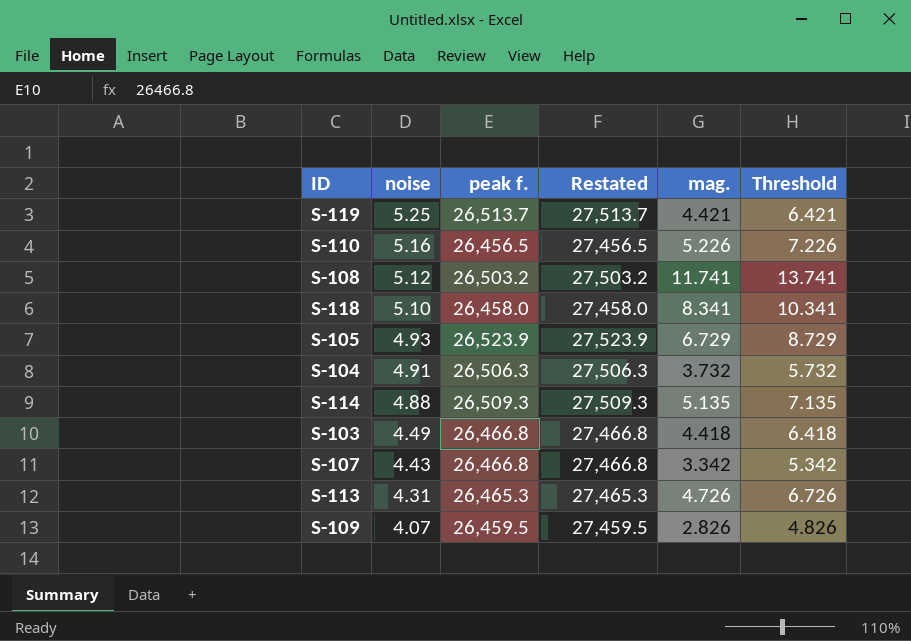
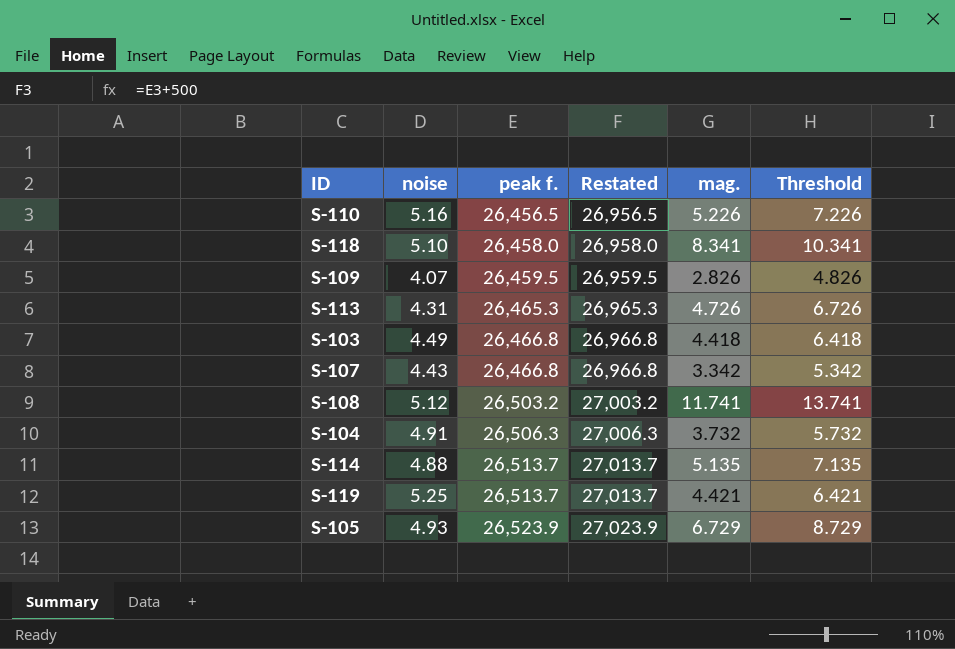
row order: noise descending -> peak f. ascending
column Restated | formula: [peak f.] + 1000 -> [peak f.] + 500
S-114 | peak f.: 26,509.3 -> 26,513.7

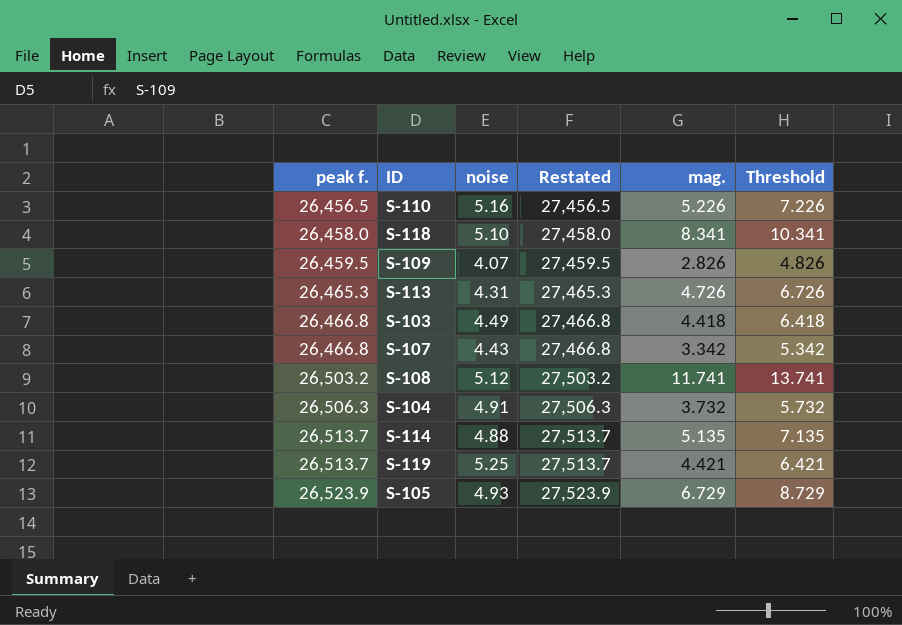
column peak f. | position: 3 -> 1
column Restated | formula: [peak f.] + 500 -> [peak f.] + 1000

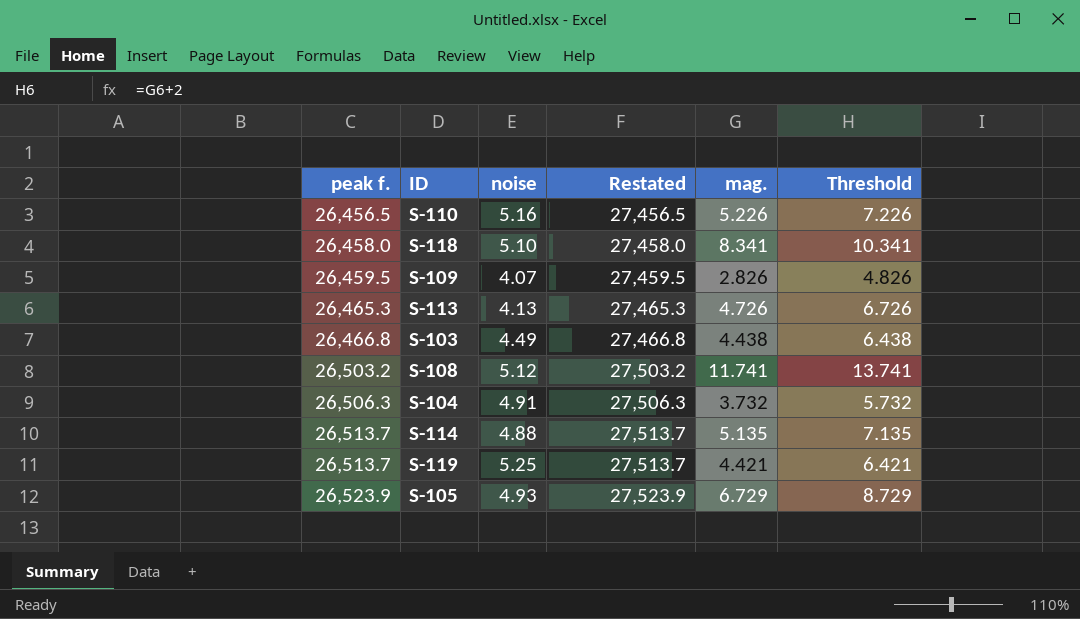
row S-107: 26,466.8 | 4.43 | 27,466.8 | 3.342 | 5.342 -> none
S-113 | noise: 4.31 -> 4.13
S-103 | mag.: 4.418 -> 4.438
S-103 | Threshold: 6.418 -> 6.438

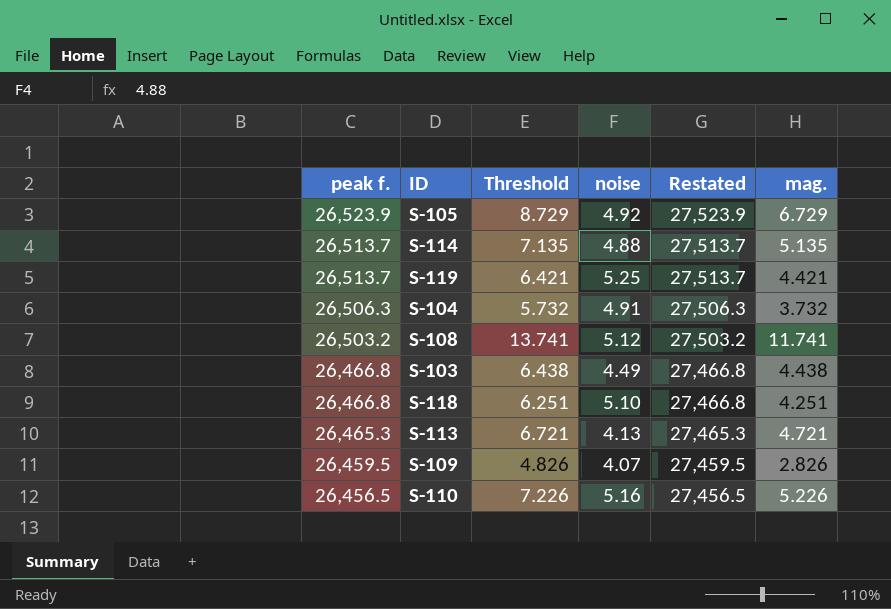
row order: peak f. ascending -> peak f. descending
column Threshold | position: 6 -> 3
S-105 | noise: 4.93 -> 4.92
S-118 | peak f.: 26,458.0 -> 26,466.8
S-118 | Threshold: 10.341 -> 6.251
S-118 | Restated: 27,458.0 -> 27,466.8
S-118 | mag.: 8.341 -> 4.251
S-113 | Threshold: 6.726 -> 6.721
S-113 | mag.: 4.726 -> 4.721

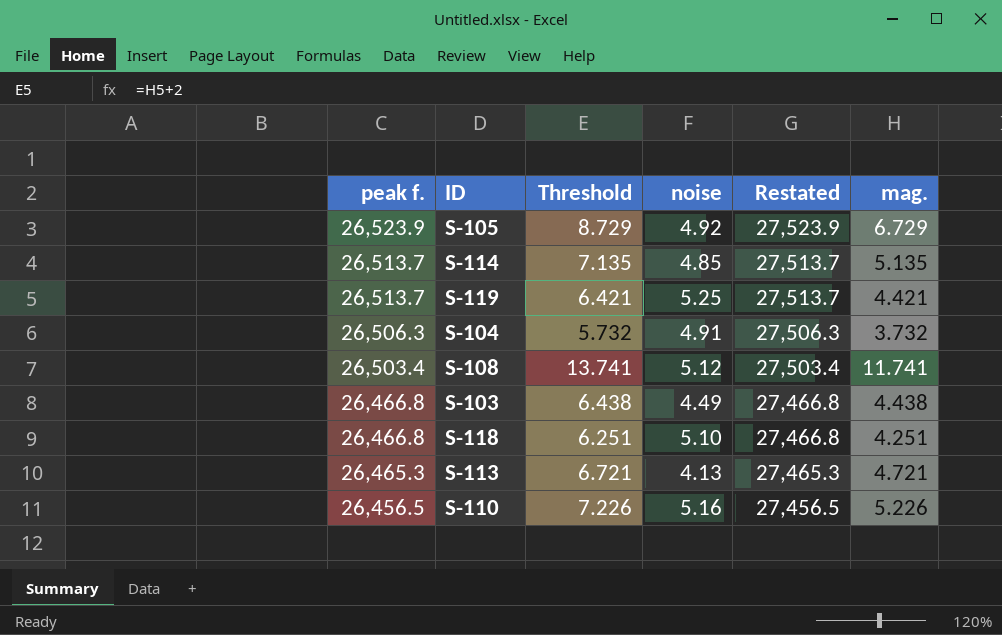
row S-109: 26,459.5 | 4.826 | 4.07 | 27,459.5 | 2.826 -> none
S-114 | noise: 4.88 -> 4.85
S-108 | peak f.: 26,503.2 -> 26,503.4
S-108 | Restated: 27,503.2 -> 27,503.4

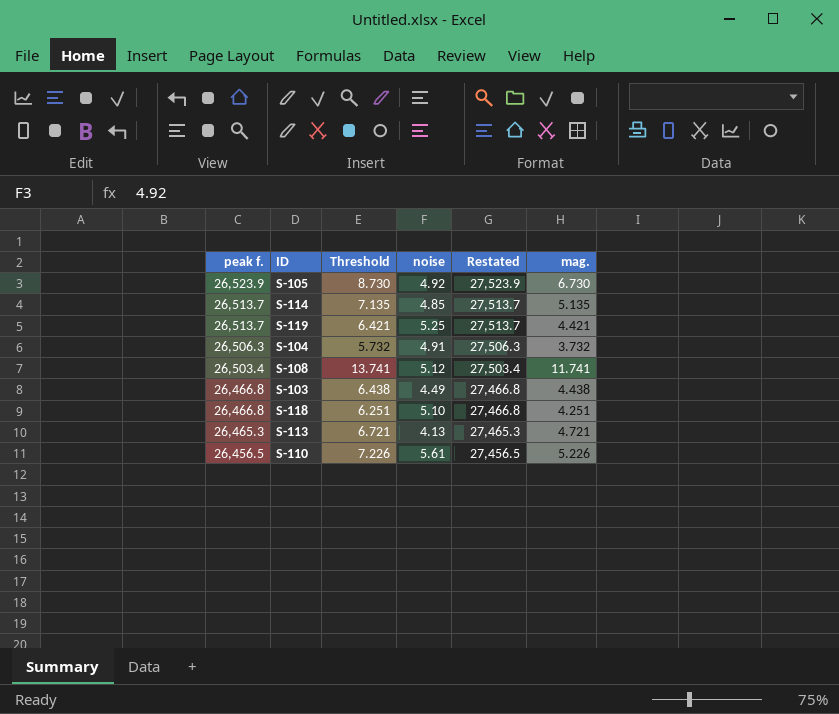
S-105 | Threshold: 8.729 -> 8.730
S-105 | mag.: 6.729 -> 6.730
S-110 | noise: 5.16 -> 5.61

